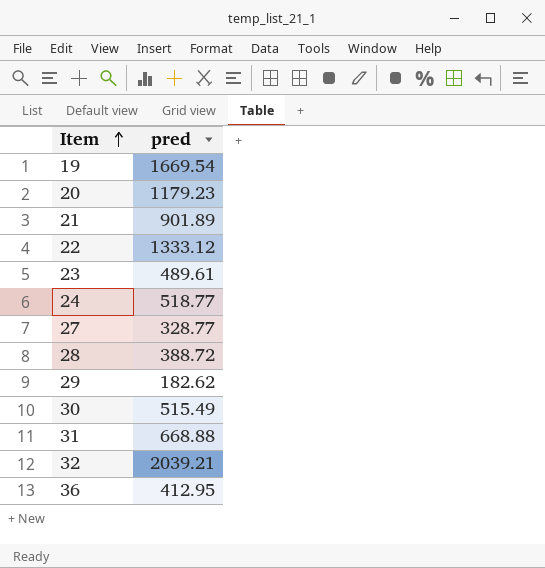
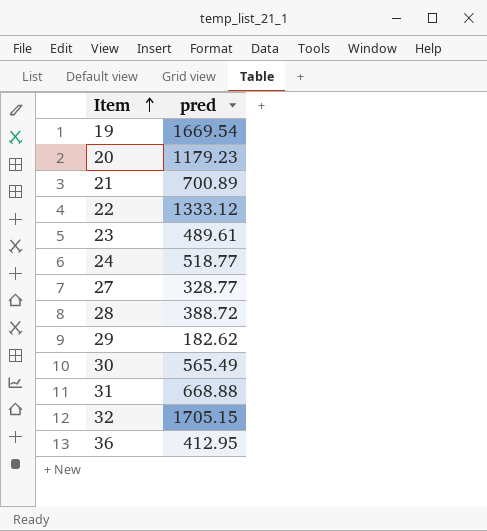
21 | pred: 901.89 -> 700.89
30 | pred: 515.49 -> 565.49
32 | pred: 2039.21 -> 1705.15

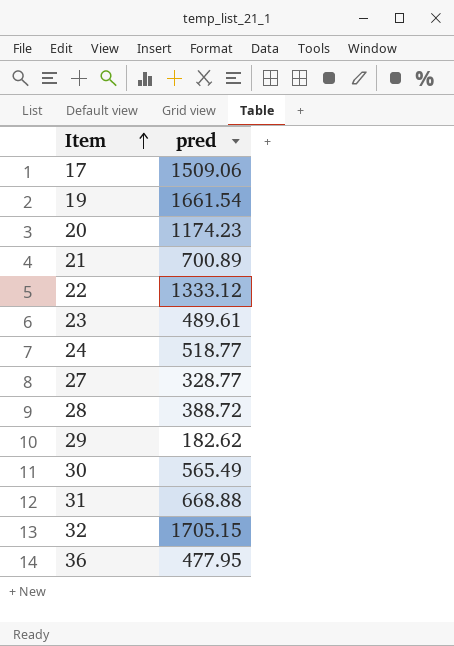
row 17: none -> 1509.06
19 | pred: 1669.54 -> 1661.54
20 | pred: 1179.23 -> 1174.23
36 | pred: 412.95 -> 477.95

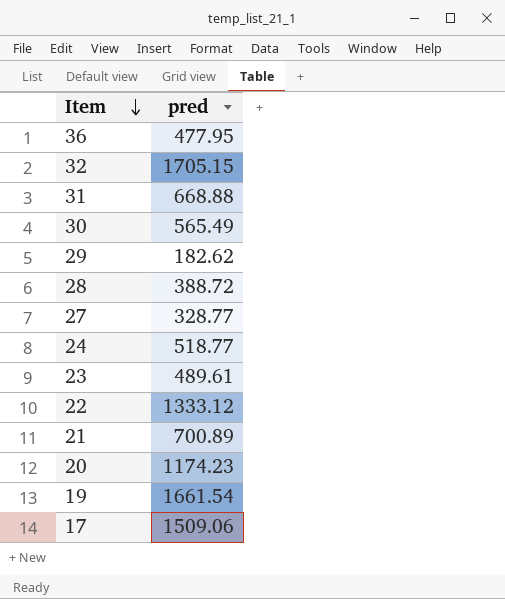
row order: Item ascending -> Item descending

